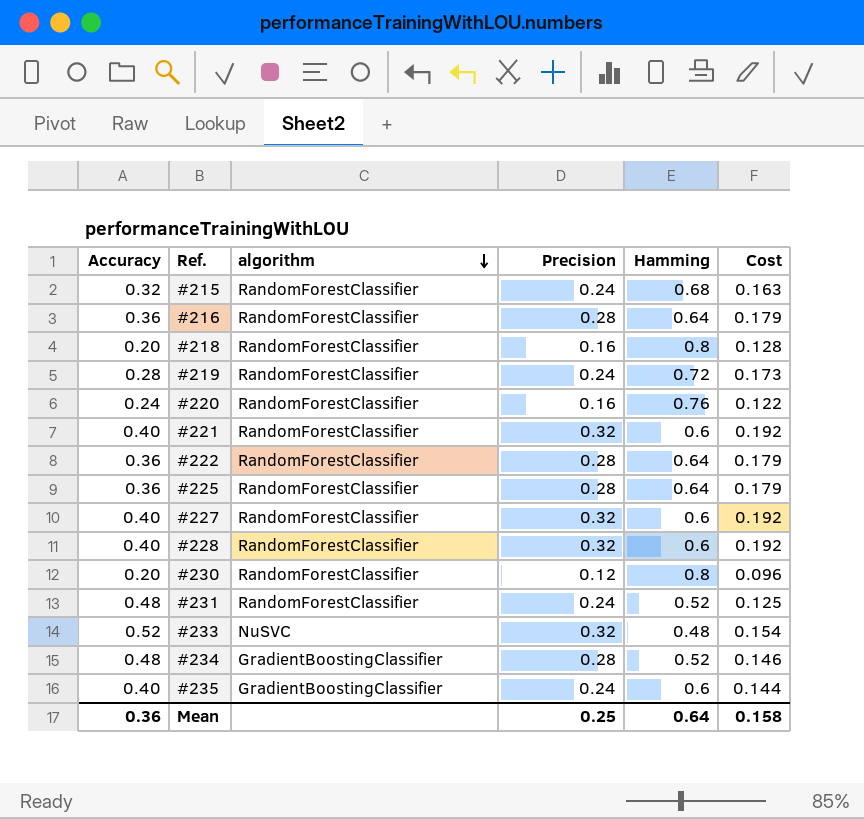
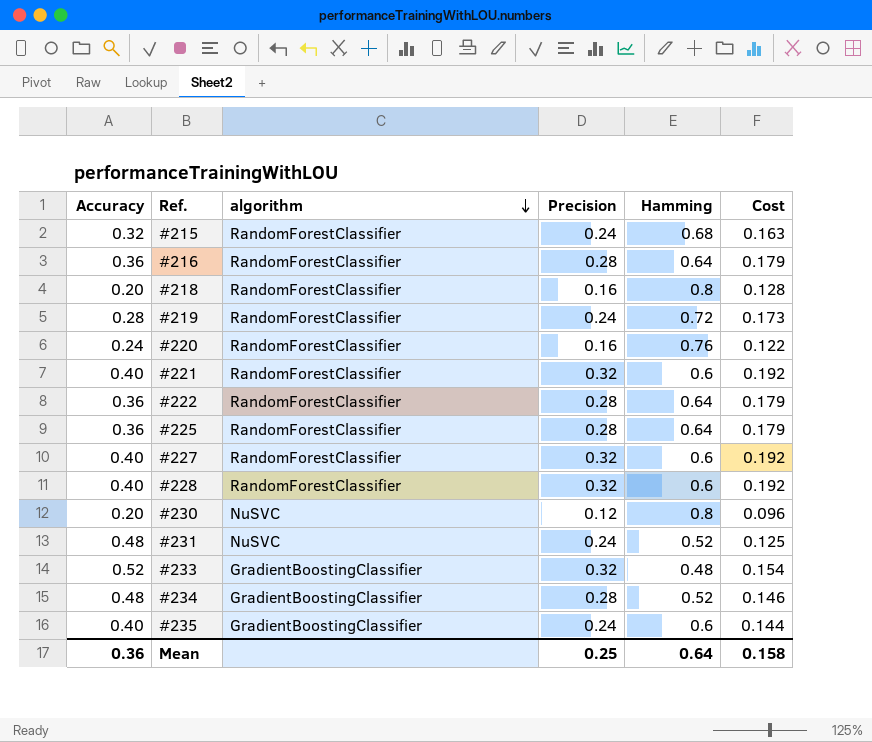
#230 | algorithm: RandomForestClassifier -> NuSVC
#231 | algorithm: RandomForestClassifier -> NuSVC
#233 | algorithm: NuSVC -> GradientBoostingClassifier

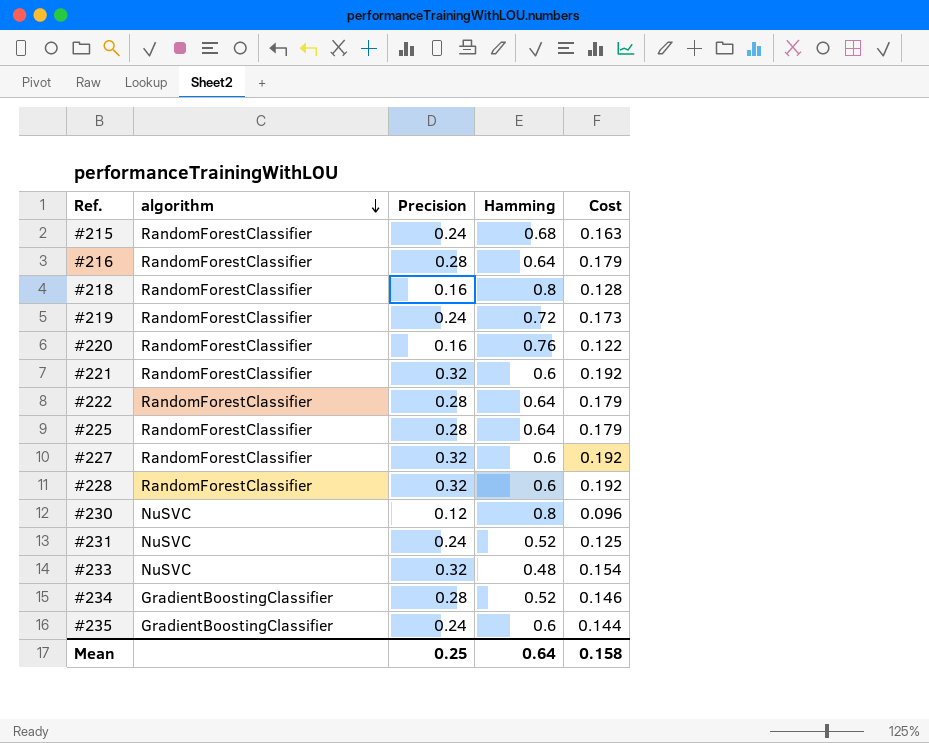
column Accuracy | position: 1 -> none
#233 | algorithm: GradientBoostingClassifier -> NuSVC

